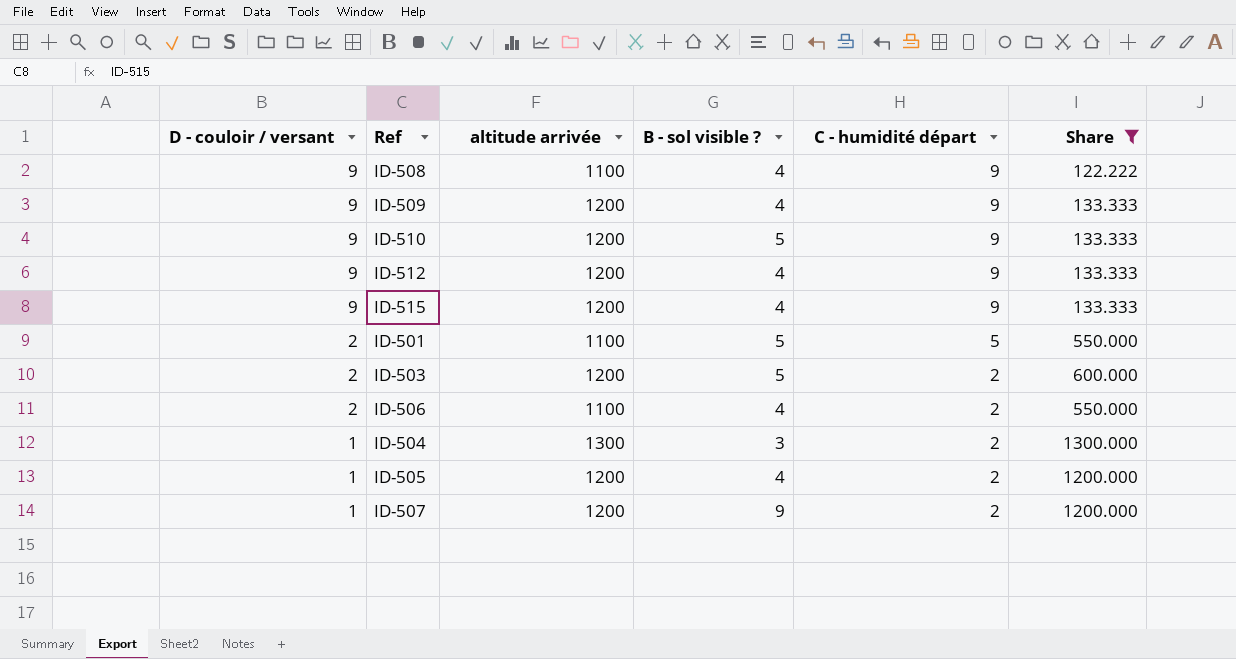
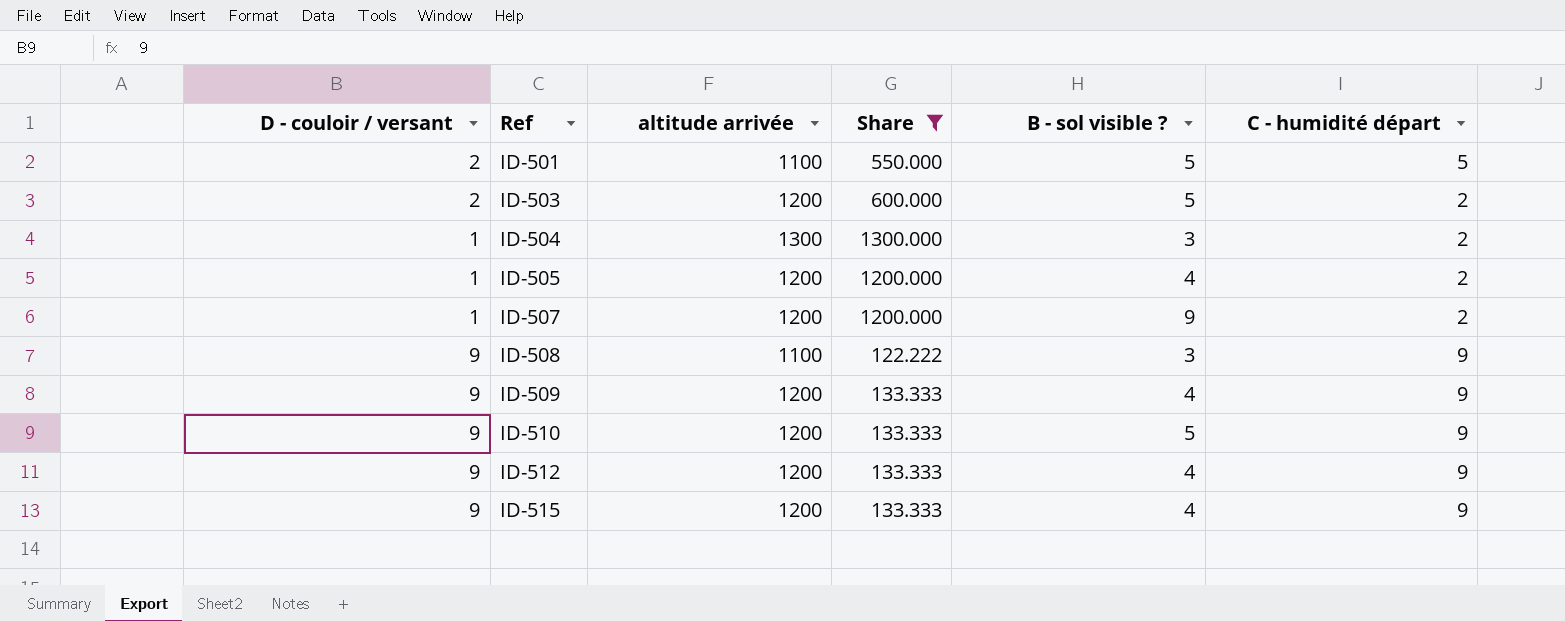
row order: D - couloir / versant descending -> Ref ascending
column Share | position: 6 -> 4
row ID-506: 2 | 1100 | 4 | 2 | 550.000 -> none
ID-508 | B - sol visible ?: 4 -> 3

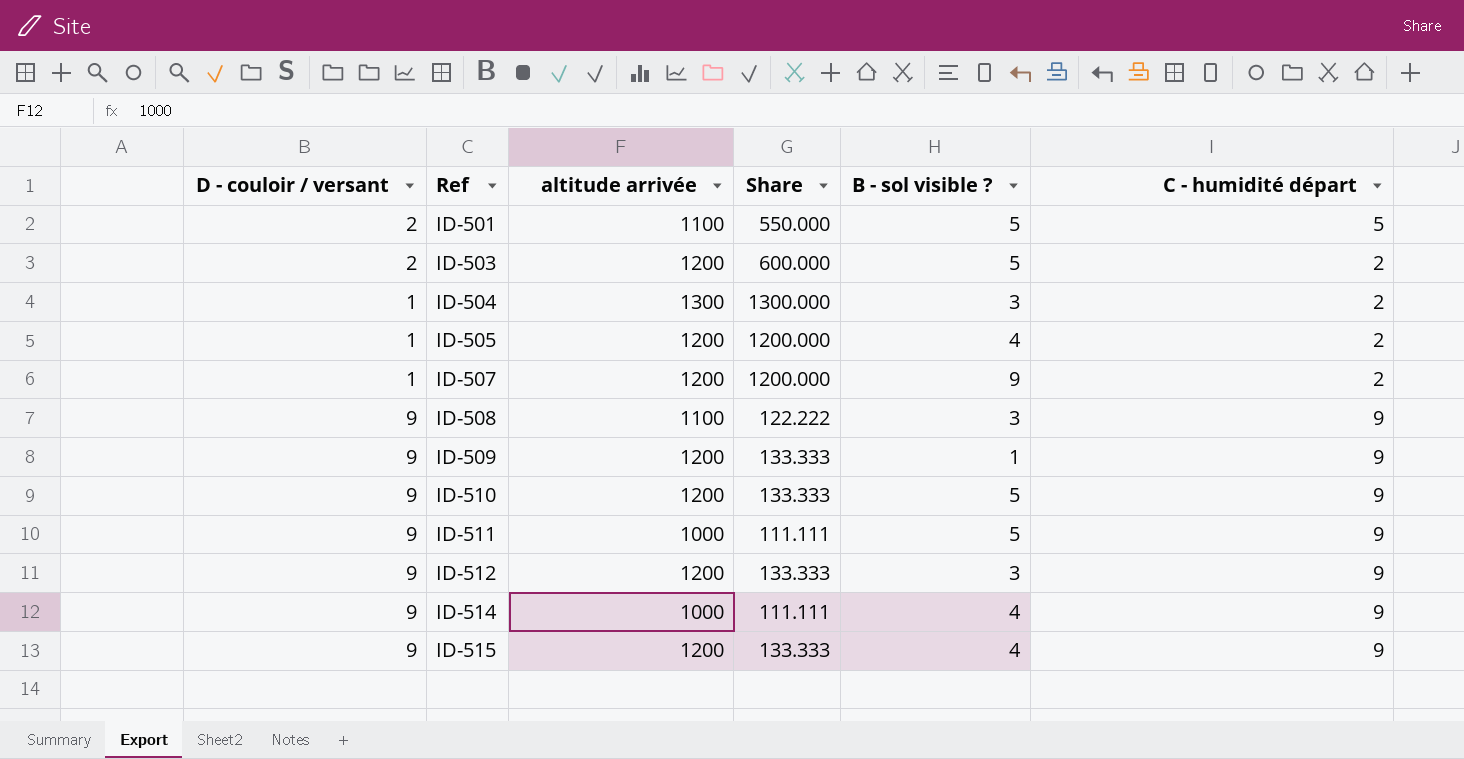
filter: Share != 111.111 -> none
ID-509 | B - sol visible ?: 4 -> 1
ID-512 | B - sol visible ?: 4 -> 3

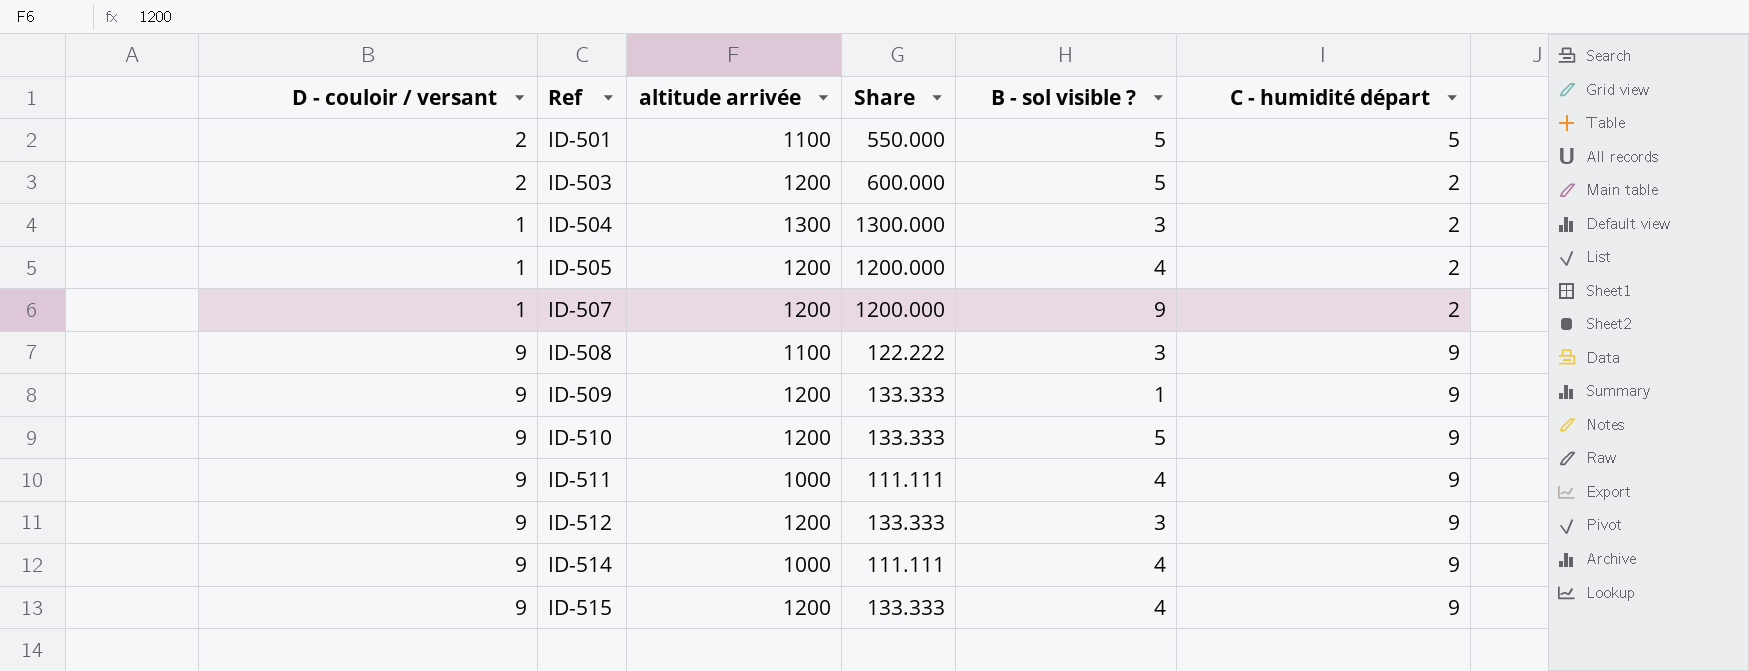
ID-511 | B - sol visible ?: 5 -> 4

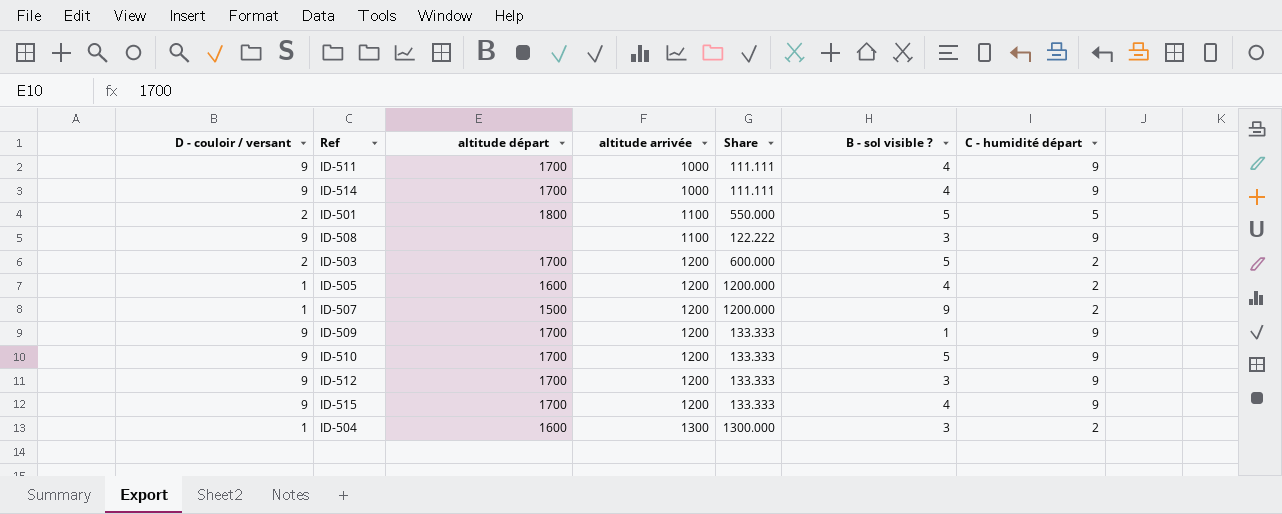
row order: Ref ascending -> altitude arrivée ascending
column altitude départ | position: none -> 3

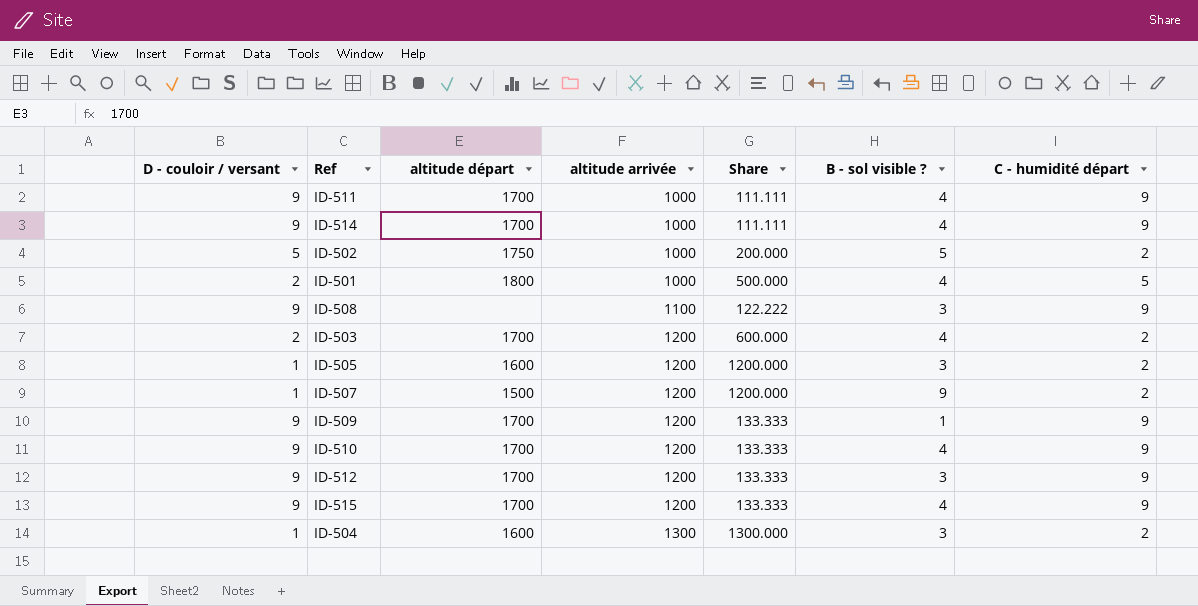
row ID-502: none -> 5 | 1750 | 1000 | 200.000 | 5 | 2
ID-501 | altitude arrivée: 1100 -> 1000
ID-501 | Share: 550.000 -> 500.000
ID-501 | B - sol visible ?: 5 -> 4
ID-503 | B - sol visible ?: 5 -> 4
ID-505 | B - sol visible ?: 4 -> 3
ID-510 | B - sol visible ?: 5 -> 4

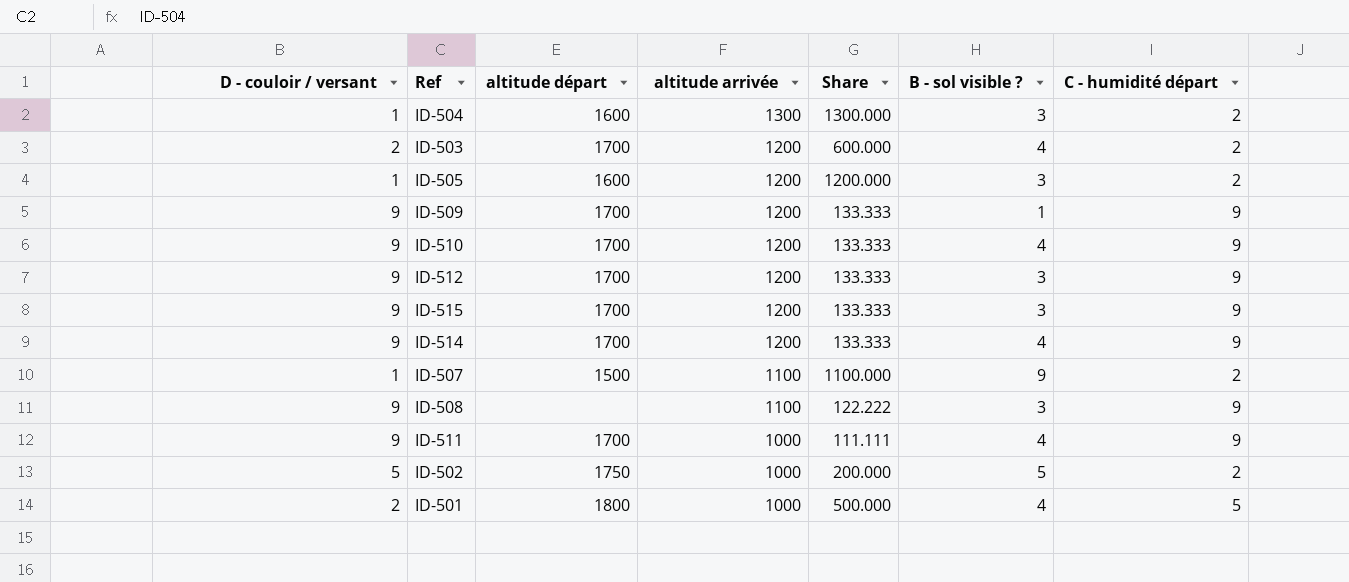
row order: altitude arrivée ascending -> altitude arrivée descending
ID-515 | B - sol visible ?: 4 -> 3
ID-514 | altitude arrivée: 1000 -> 1200
ID-514 | Share: 111.111 -> 133.333
ID-507 | altitude arrivée: 1200 -> 1100
ID-507 | Share: 1200.000 -> 1100.000

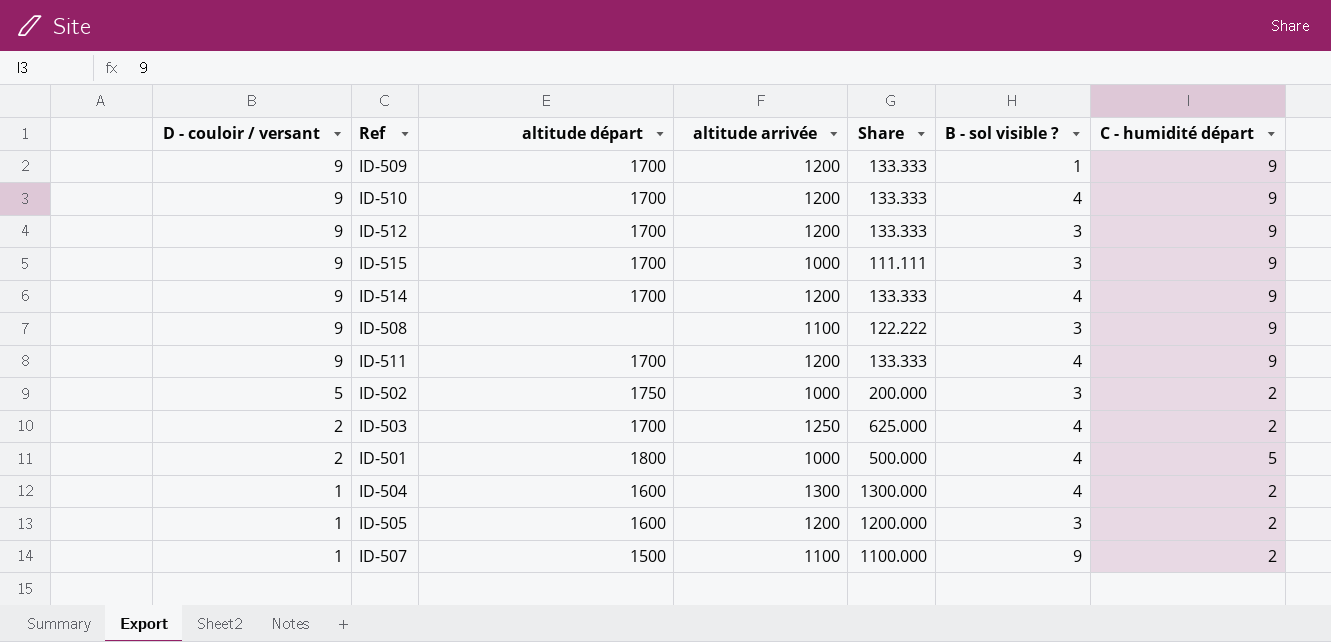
row order: altitude arrivée descending -> D - couloir / versant descending
ID-515 | altitude arrivée: 1200 -> 1000
ID-515 | Share: 133.333 -> 111.111
ID-511 | altitude arrivée: 1000 -> 1200
ID-511 | Share: 111.111 -> 133.333
ID-502 | B - sol visible ?: 5 -> 3
ID-503 | altitude arrivée: 1200 -> 1250
ID-503 | Share: 600.000 -> 625.000
ID-504 | B - sol visible ?: 3 -> 4

